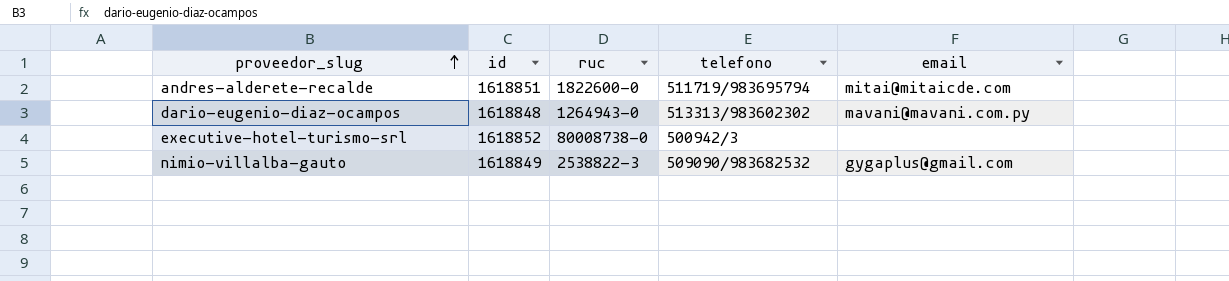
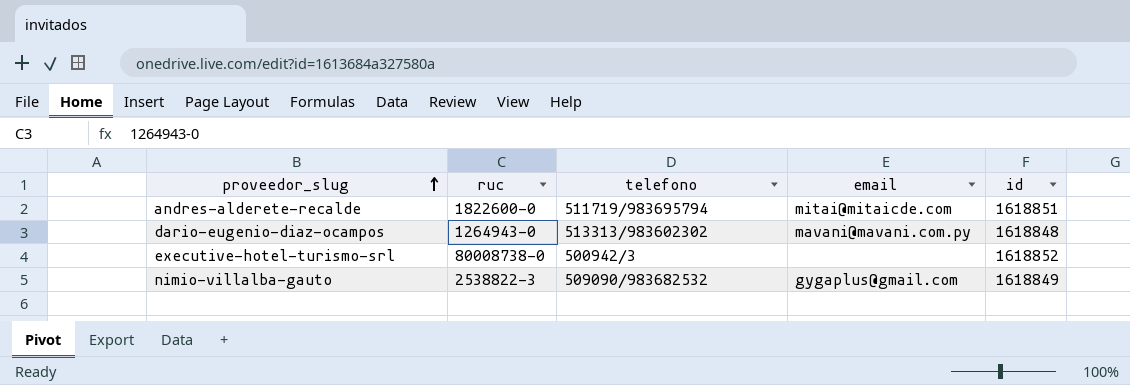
column id | position: 2 -> 5

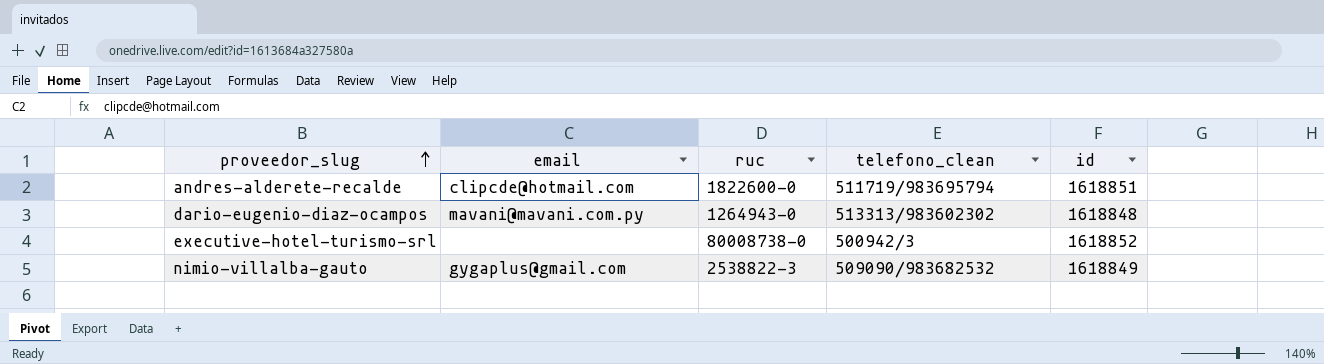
column email | position: 4 -> 2
column name: telefono -> telefono_clean
andres-alderete-recalde | email: mitai@mitaicde.com -> clipcde@hotmail.com

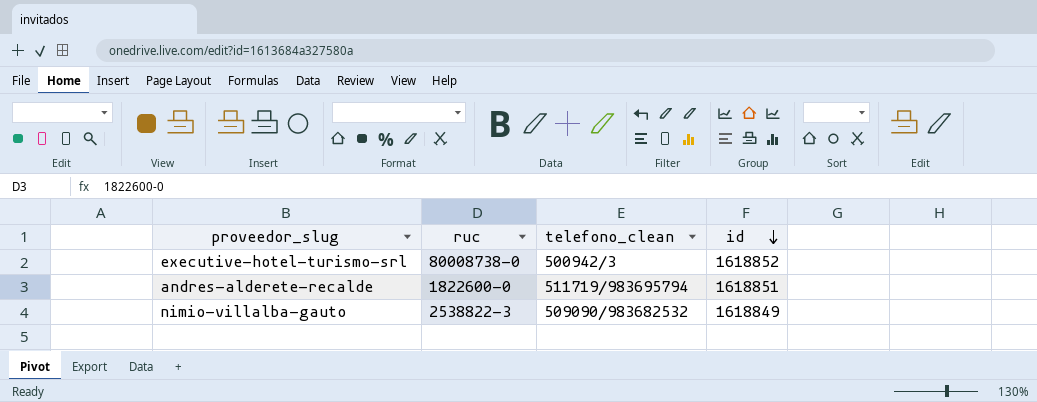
row order: proveedor_slug ascending -> id descending
column email | position: 2 -> none
row dario-eugenio-diaz-ocampos: mavani@mavani.com.py | 1264943-0 | 513313/983602302 | 1618848 -> none

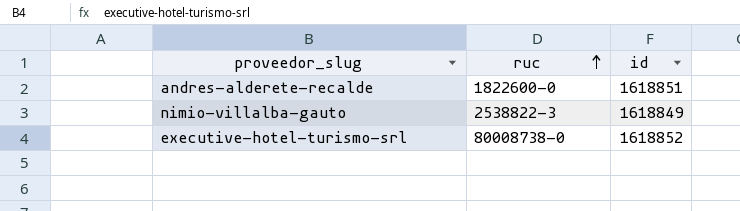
row order: id descending -> ruc ascending
column telefono_clean | position: 3 -> none

